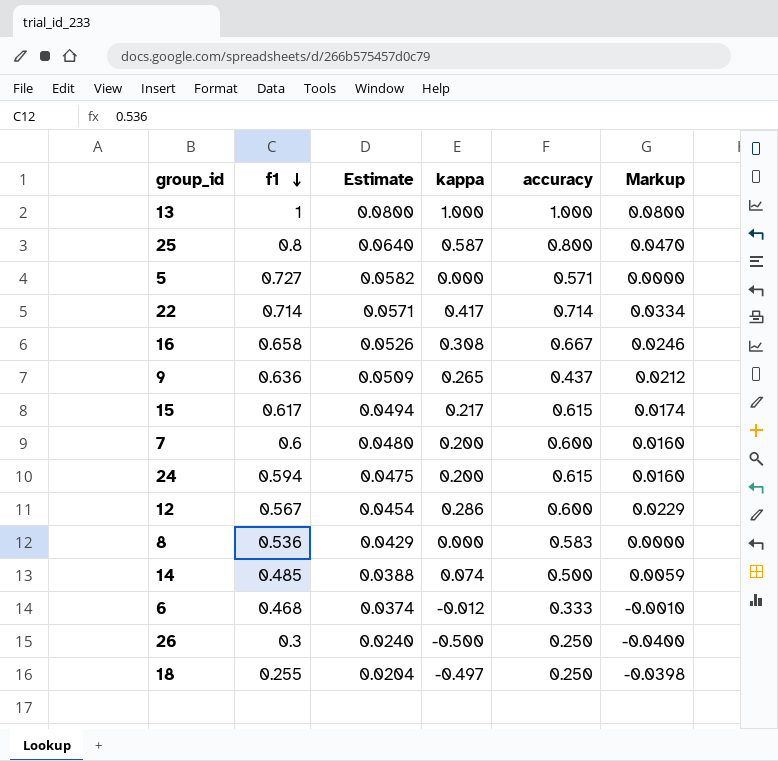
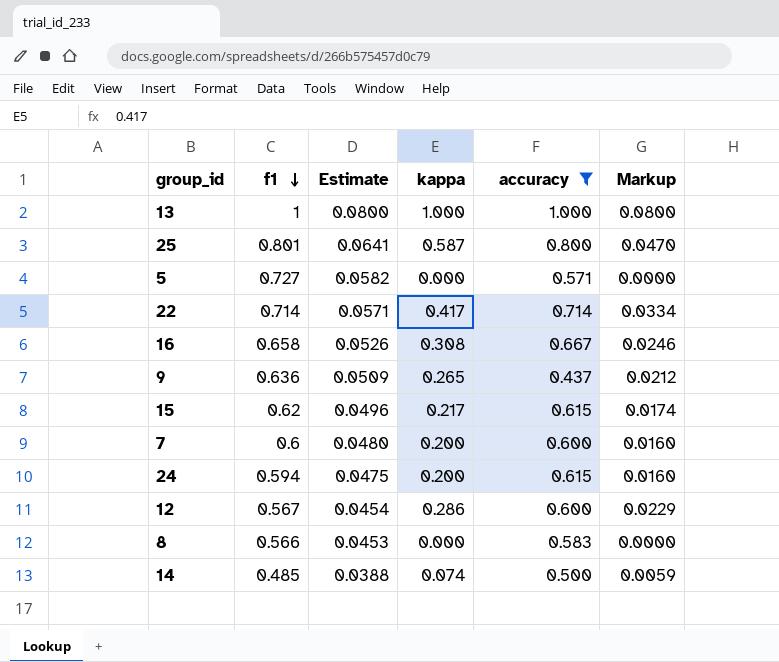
filter: none -> accuracy >= 0.437
25 | f1: 0.8 -> 0.801
25 | Estimate: 0.0640 -> 0.0641
15 | f1: 0.617 -> 0.62
15 | Estimate: 0.0494 -> 0.0496
8 | f1: 0.536 -> 0.566
8 | Estimate: 0.0429 -> 0.0453

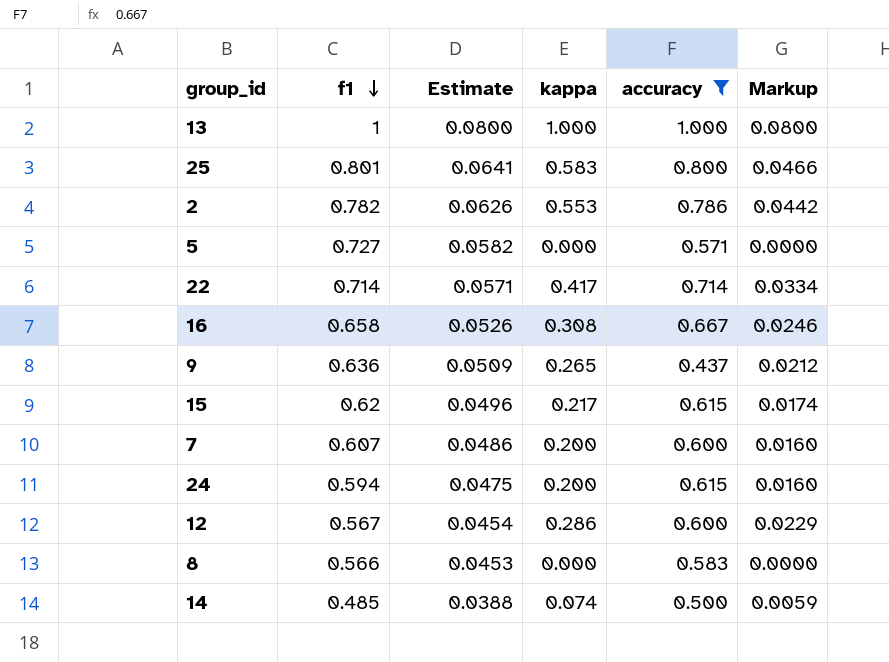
25 | kappa: 0.587 -> 0.583
25 | Markup: 0.0470 -> 0.0466
row 2: none -> 0.782 | 0.0626 | 0.553 | 0.786 | 0.0442
7 | f1: 0.6 -> 0.607
7 | Estimate: 0.0480 -> 0.0486

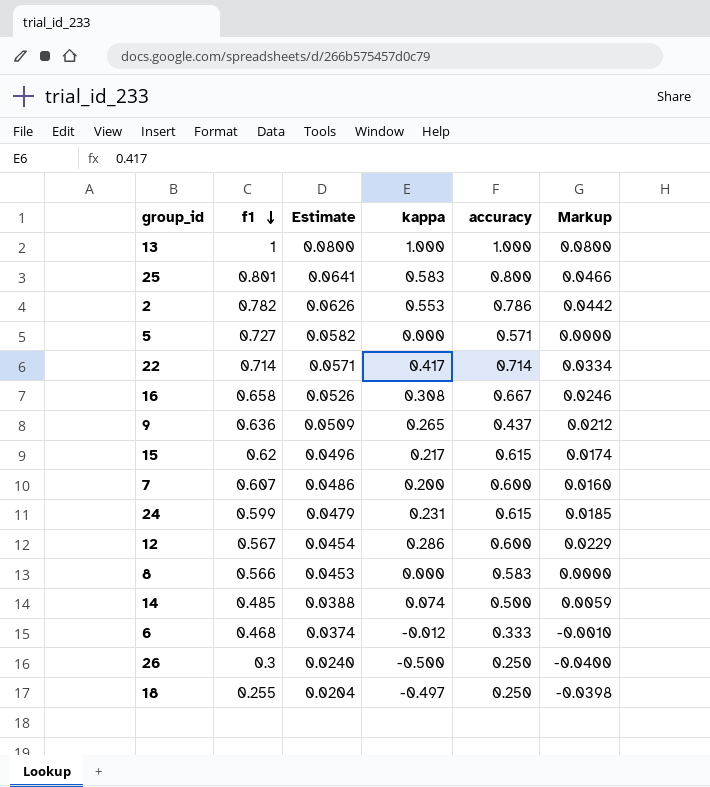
filter: accuracy >= 0.437 -> none
24 | f1: 0.594 -> 0.599
24 | Estimate: 0.0475 -> 0.0479
24 | kappa: 0.200 -> 0.231
24 | Markup: 0.0160 -> 0.0185

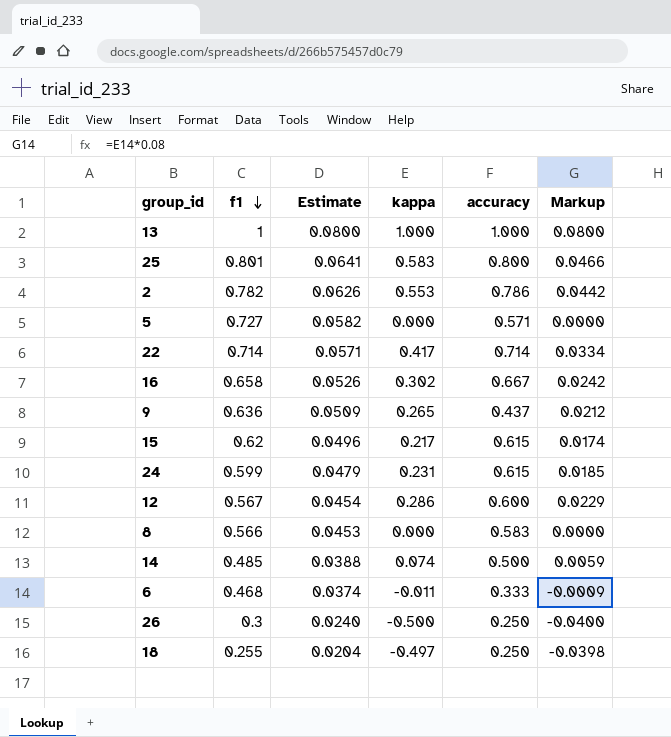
row 7: 0.607 | 0.0486 | 0.200 | 0.600 | 0.0160 -> none
16 | kappa: 0.308 -> 0.302
16 | Markup: 0.0246 -> 0.0242
6 | kappa: -0.012 -> -0.011
6 | Markup: -0.0010 -> -0.0009

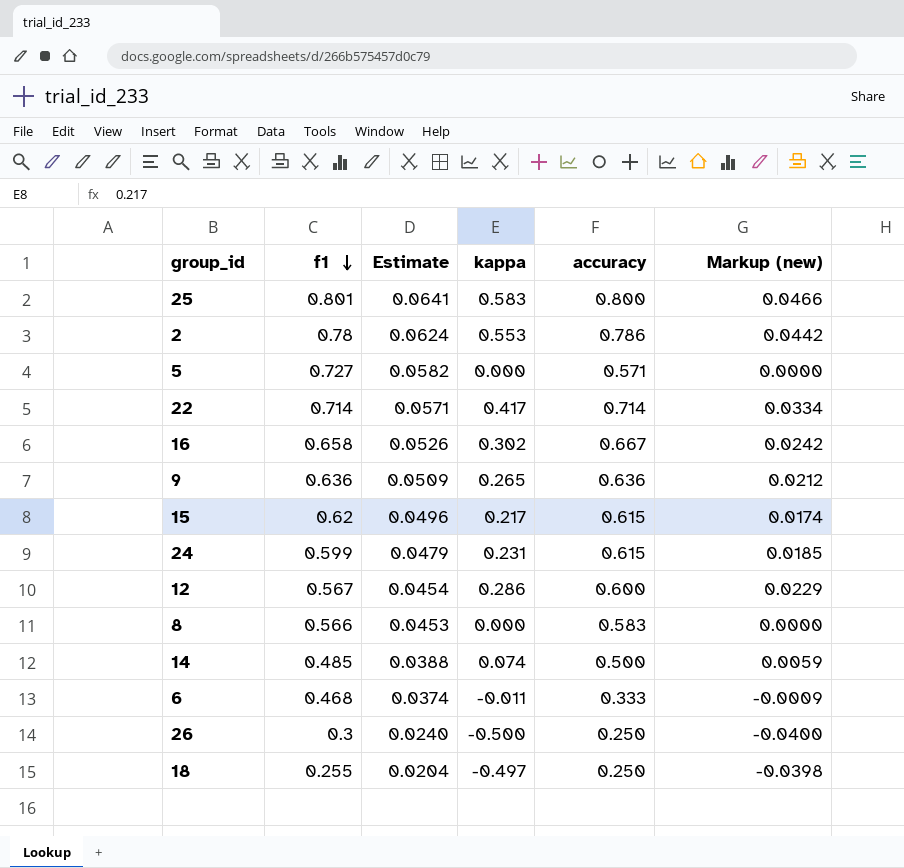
column name: Markup -> Markup (new)
row 13: 1 | 0.0800 | 1.000 | 1.000 | 0.0800 -> none
2 | f1: 0.782 -> 0.78
2 | Estimate: 0.0626 -> 0.0624
9 | accuracy: 0.437 -> 0.636

